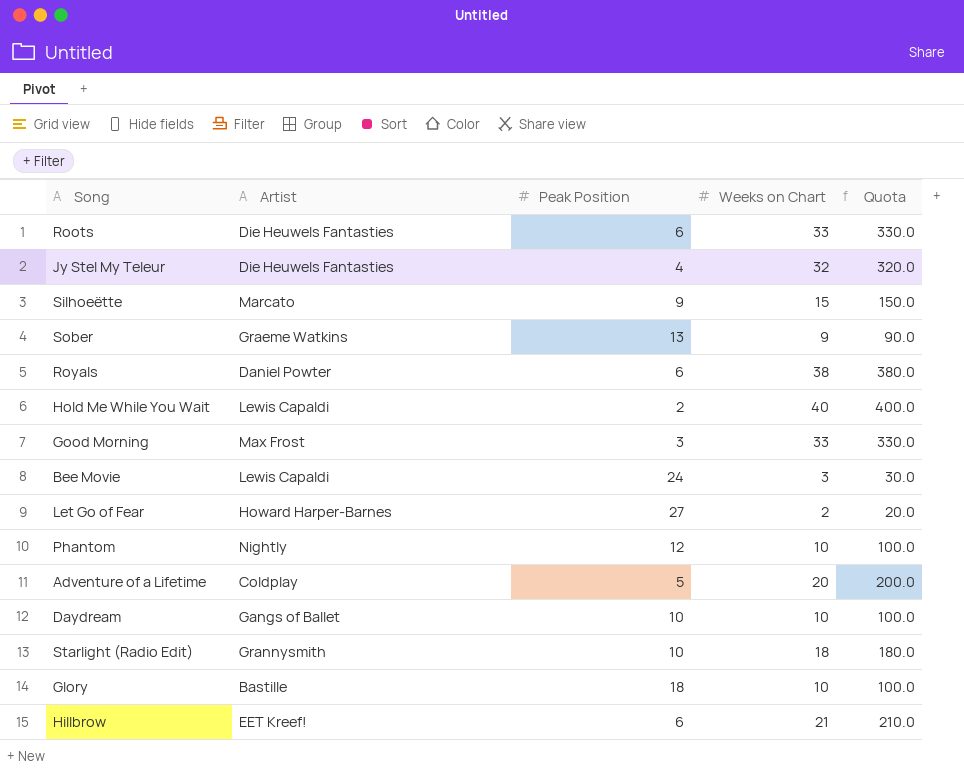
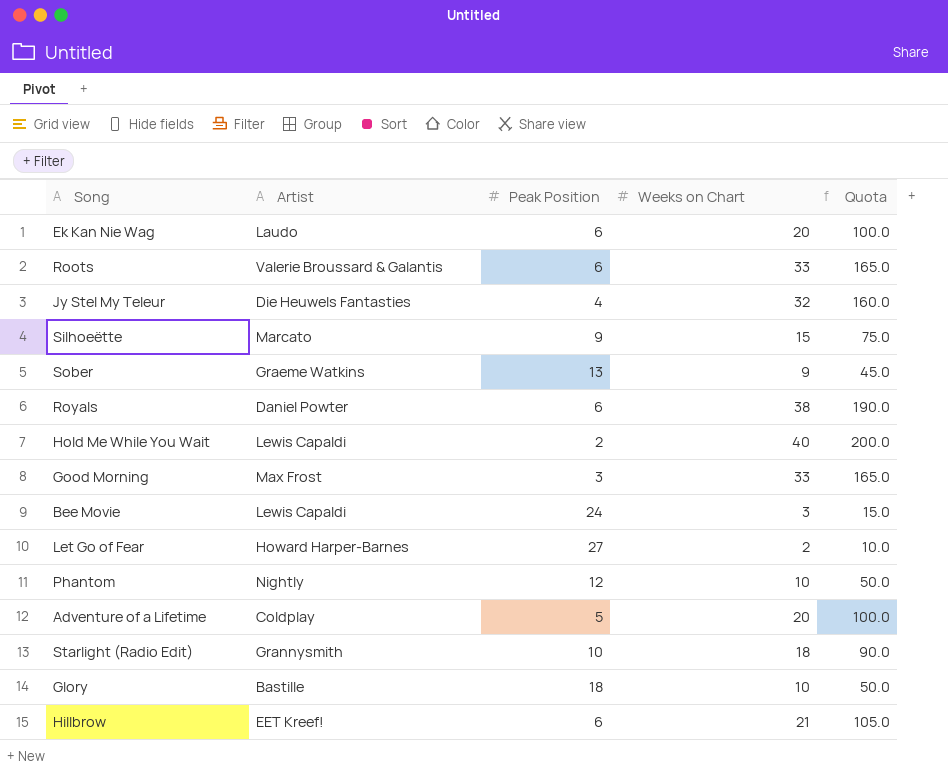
column Quota | formula: [Weeks on Chart] * 10 -> [Weeks on Chart] * 5
row Daydream: Gangs of Ballet | 10 | 10 | 100.0 -> none
row Ek Kan Nie Wag: none -> Laudo | 6 | 20 | 100.0
Roots | Artist: Die Heuwels Fantasties -> Valerie Broussard & Galantis

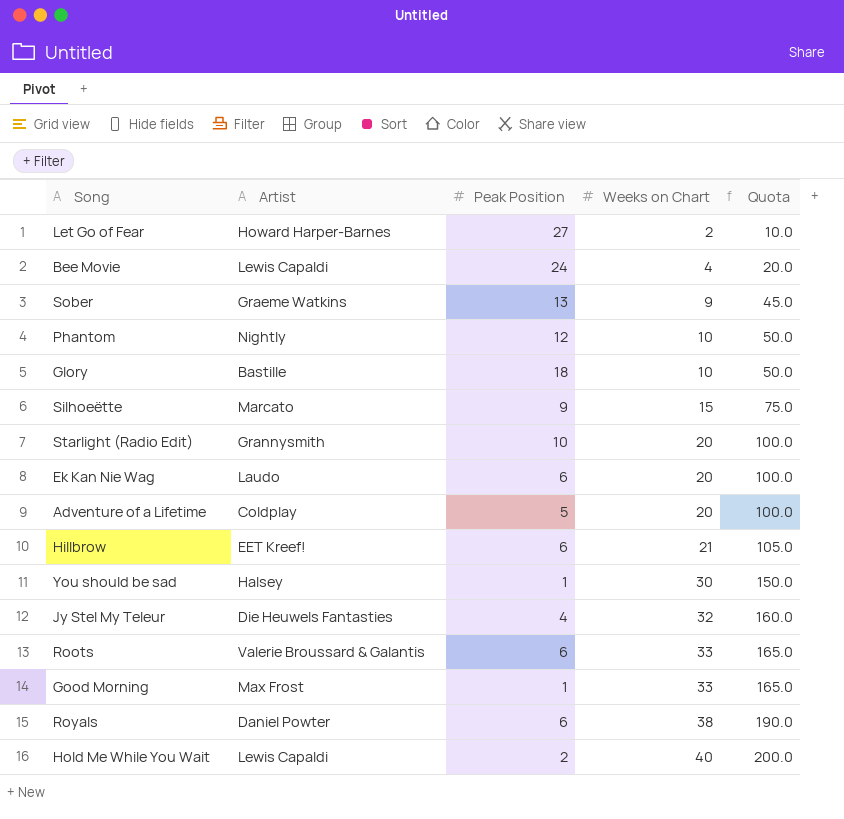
row order: none -> Weeks on Chart ascending
Bee Movie | Weeks on Chart: 3 -> 4
Bee Movie | Quota: 15.0 -> 20.0
Starlight (Radio Edit) | Weeks on Chart: 18 -> 20
Starlight (Radio Edit) | Quota: 90.0 -> 100.0
row You should be sad: none -> Halsey | 1 | 30 | 150.0
Good Morning | Peak Position: 3 -> 1

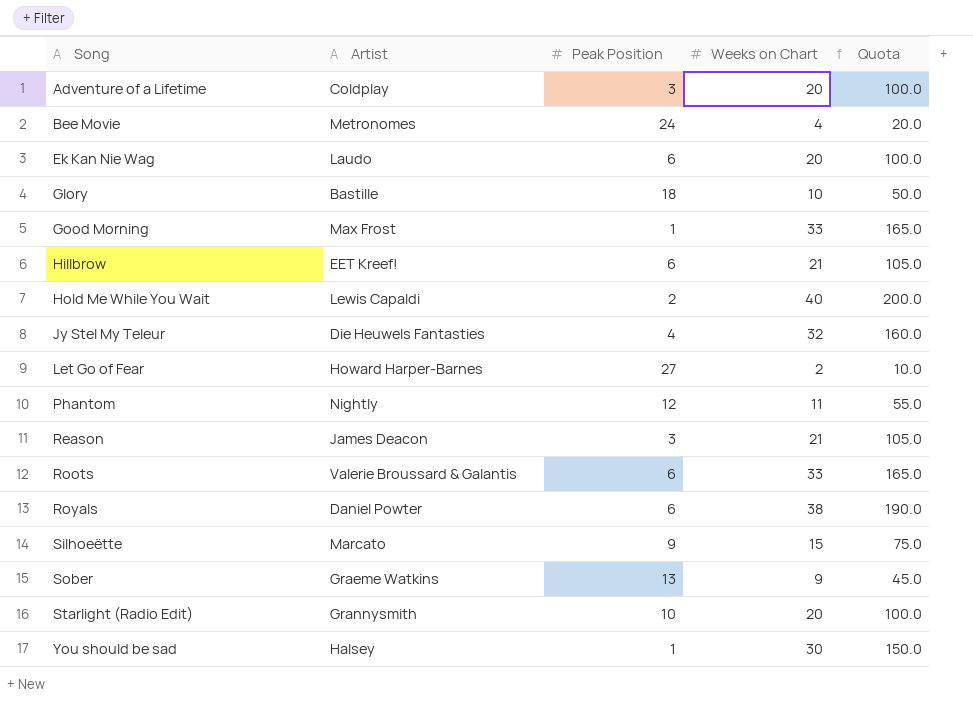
row order: Weeks on Chart ascending -> Song ascending
Adventure of a Lifetime | Peak Position: 5 -> 3
Bee Movie | Artist: Lewis Capaldi -> Metronomes
Phantom | Weeks on Chart: 10 -> 11
Phantom | Quota: 50.0 -> 55.0
row Reason: none -> James Deacon | 3 | 21 | 105.0

